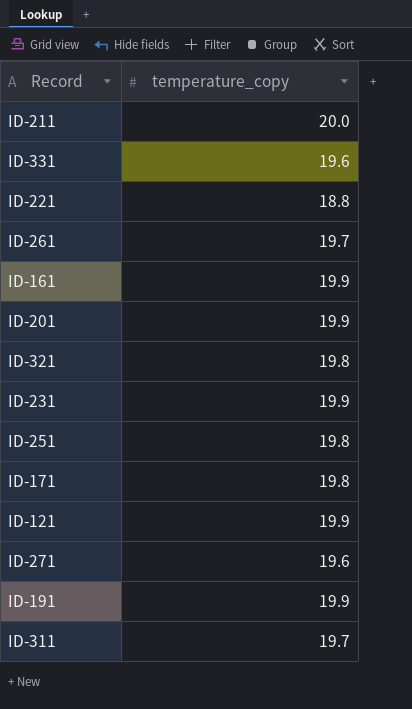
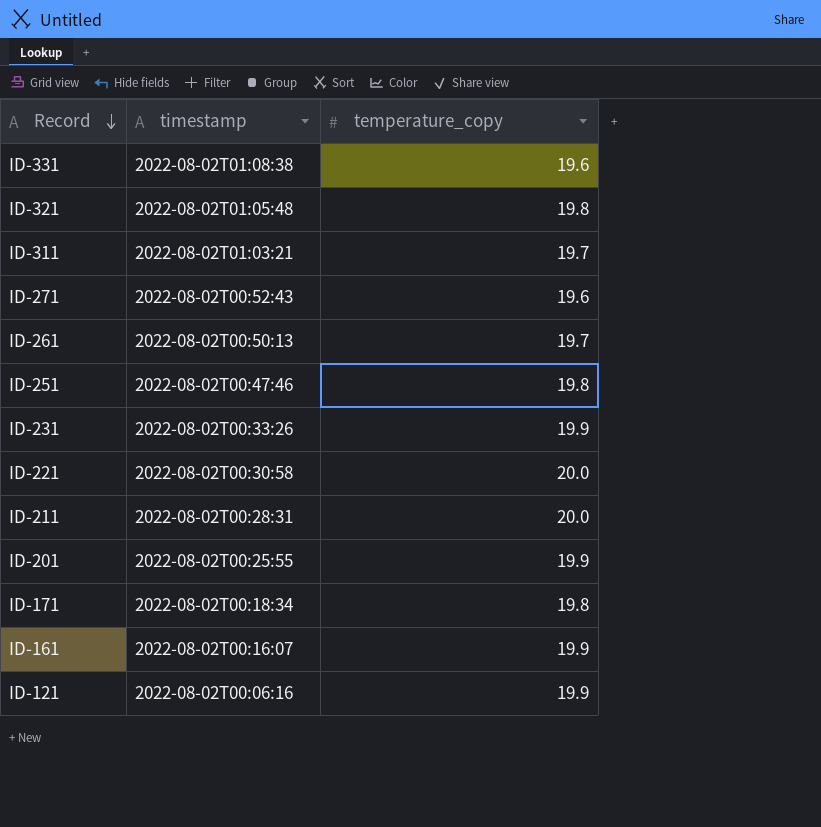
row order: none -> Record descending
column timestamp | position: none -> 2
row ID-191: 19.9 -> none
ID-221 | temperature_copy: 18.8 -> 20.0

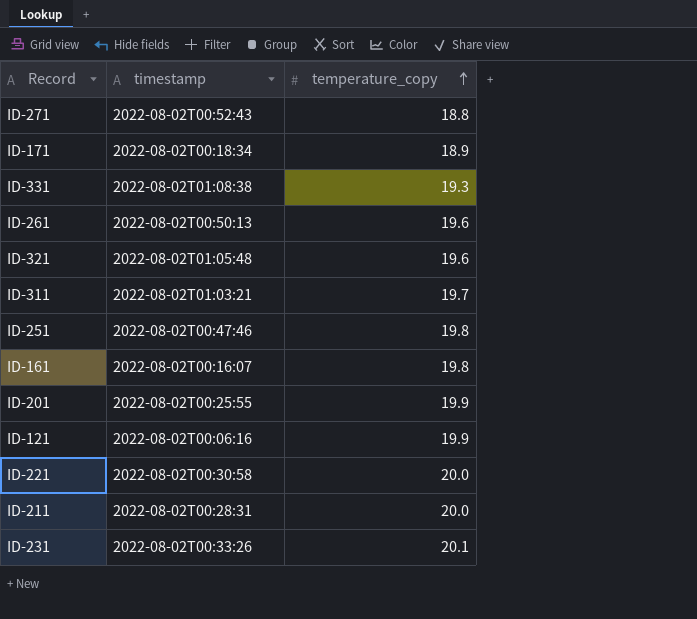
row order: Record descending -> temperature_copy ascending
ID-271 | temperature_copy: 19.6 -> 18.8
ID-171 | temperature_copy: 19.8 -> 18.9
ID-331 | temperature_copy: 19.6 -> 19.3
ID-261 | temperature_copy: 19.7 -> 19.6
ID-321 | temperature_copy: 19.8 -> 19.6
ID-161 | temperature_copy: 19.9 -> 19.8
ID-231 | temperature_copy: 19.9 -> 20.1

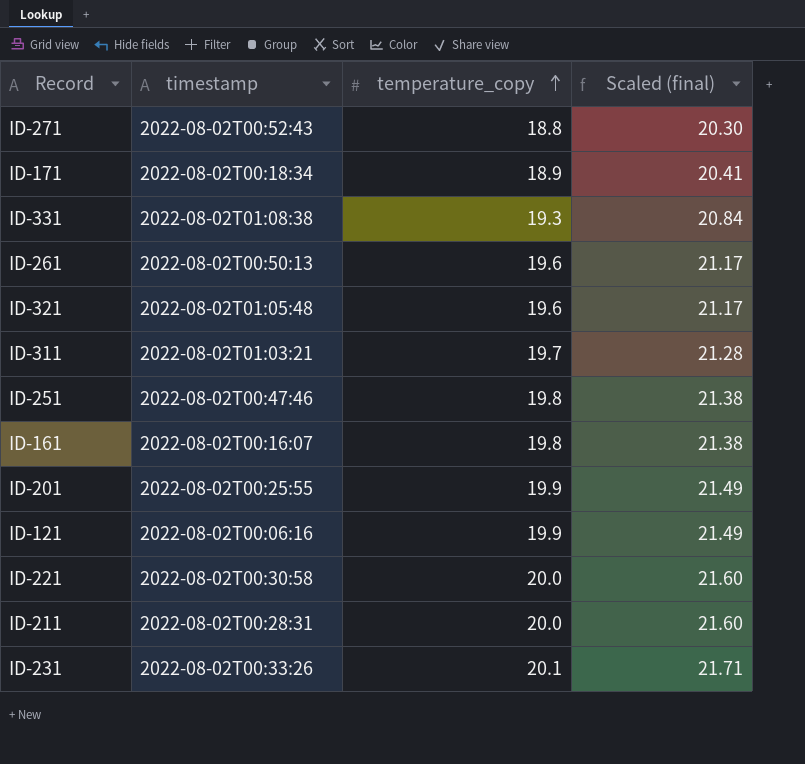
column Scaled (final) | formula: none -> [temperature_copy] * 1.08

